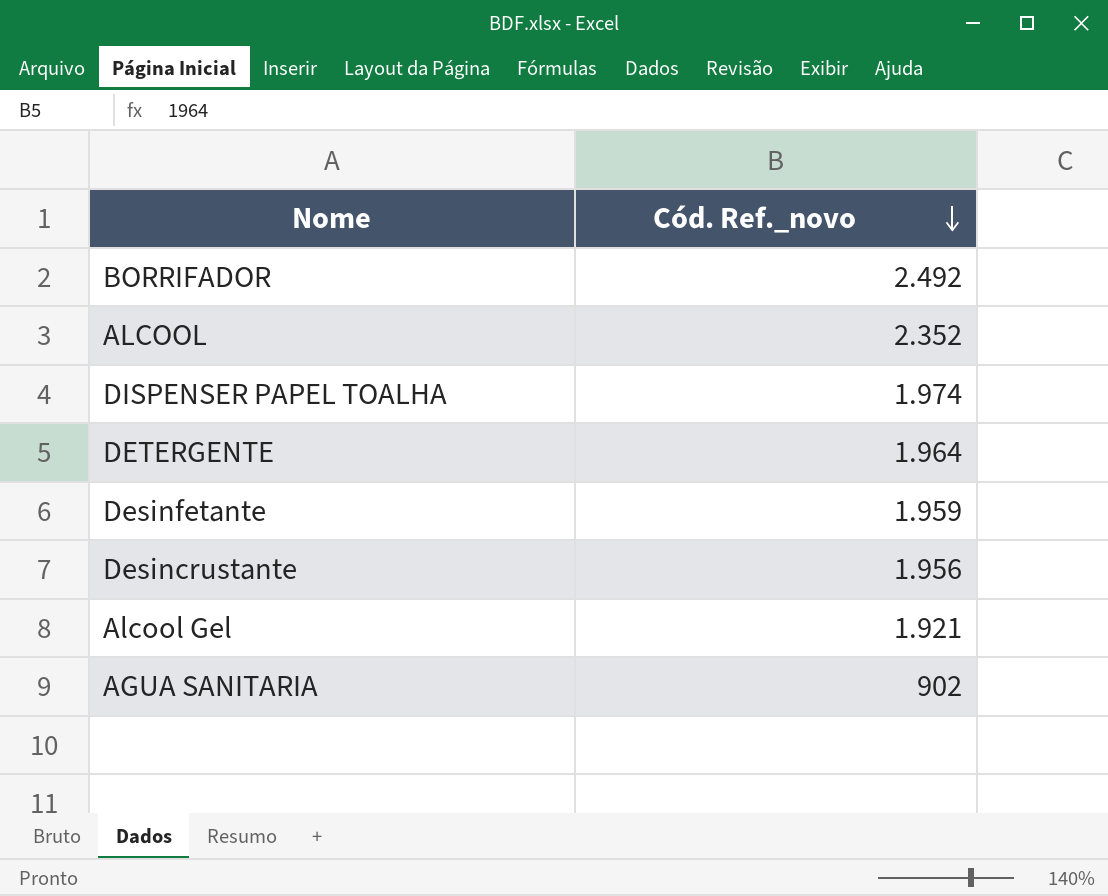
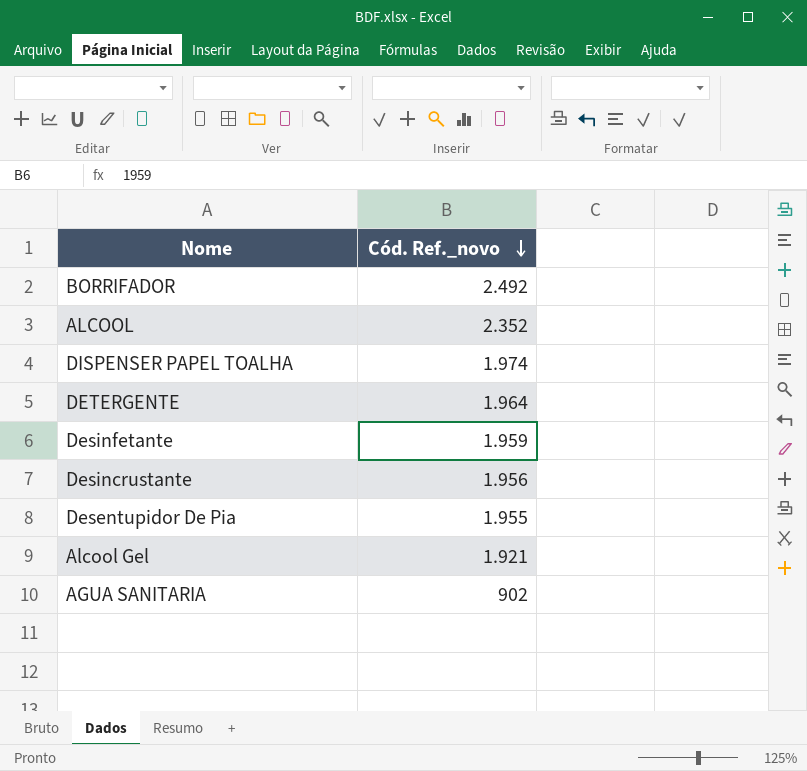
row Desentupidor De Pia: none -> 1.955

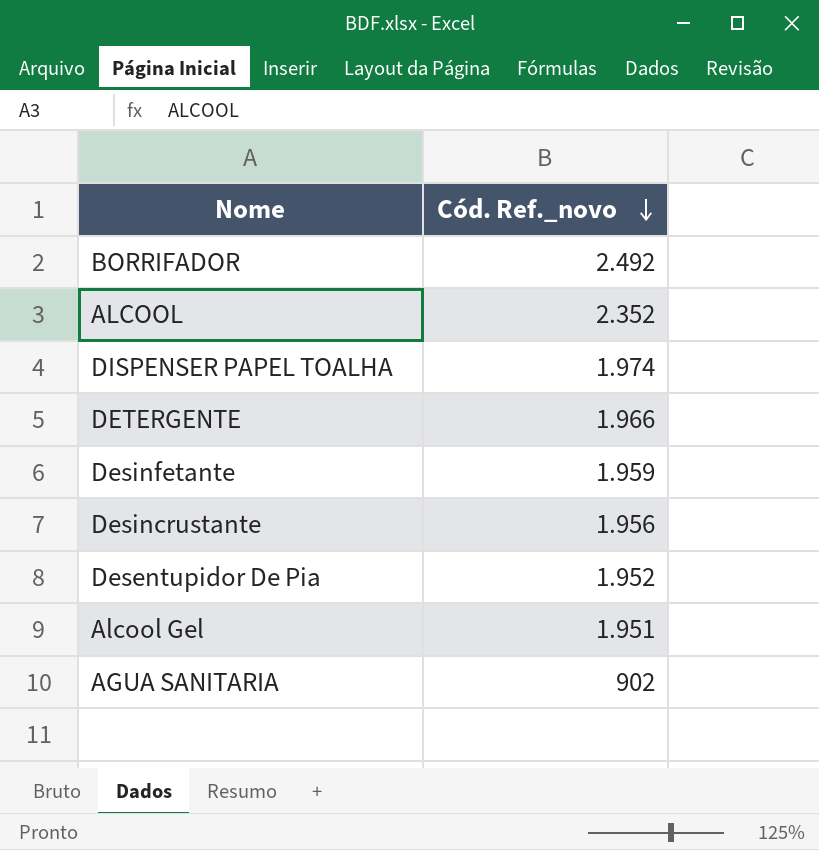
DETERGENTE | Cód. Ref._novo: 1.964 -> 1.966
Desentupidor De Pia | Cód. Ref._novo: 1.955 -> 1.952
Alcool Gel | Cód. Ref._novo: 1.921 -> 1.951

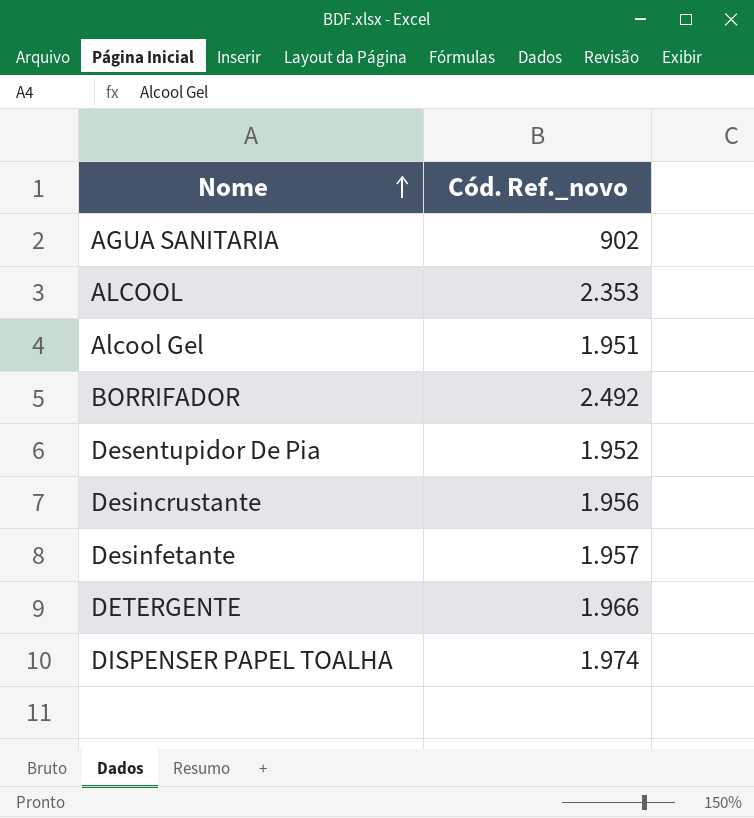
row order: Cód. Ref._novo descending -> Nome ascending
ALCOOL | Cód. Ref._novo: 2.352 -> 2.353
Desinfetante | Cód. Ref._novo: 1.959 -> 1.957

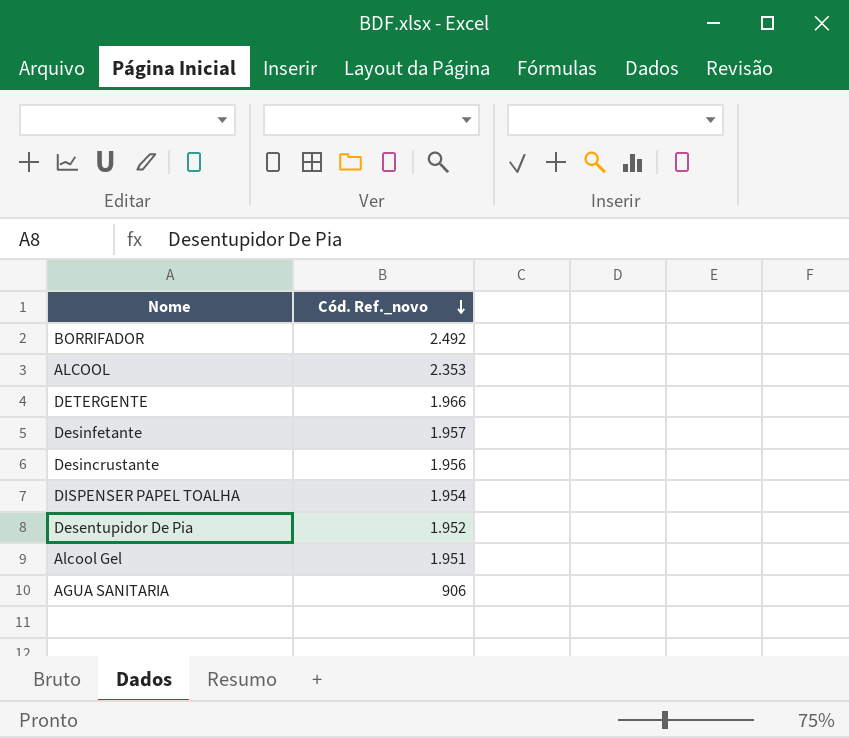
row order: Nome ascending -> Cód. Ref._novo descending
DISPENSER PAPEL TOALHA | Cód. Ref._novo: 1.974 -> 1.954
AGUA SANITARIA | Cód. Ref._novo: 902 -> 906

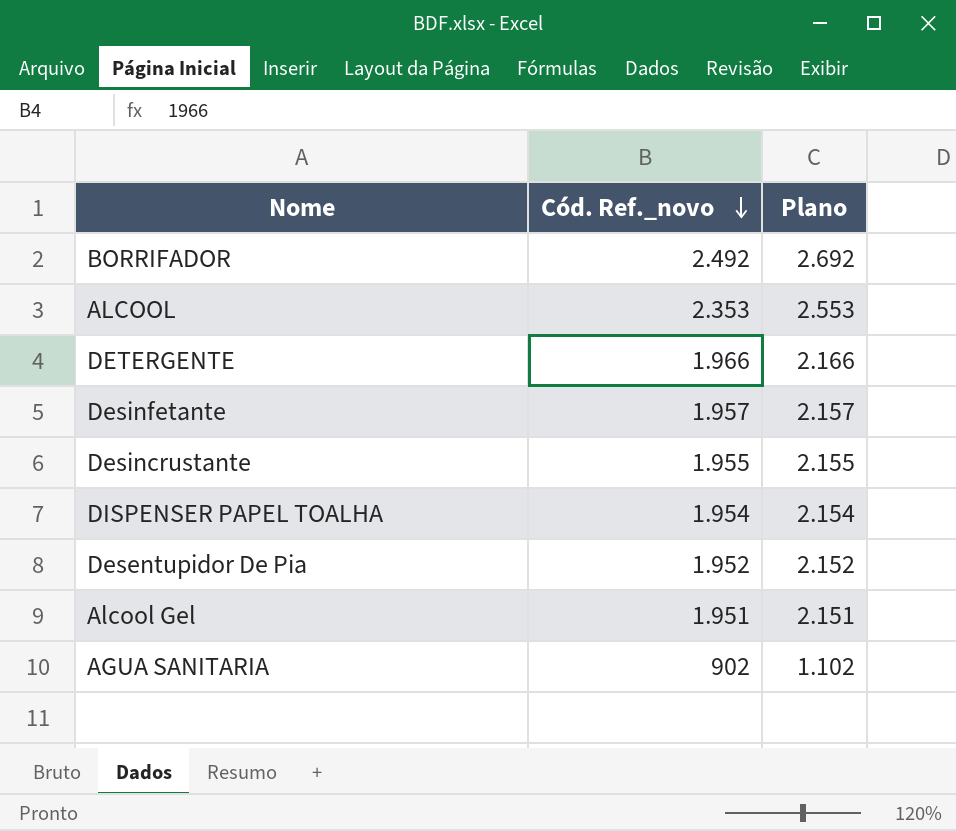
column Plano | formula: none -> [Cód. Ref._novo] + 200
Desincrustante | Cód. Ref._novo: 1.956 -> 1.955
AGUA SANITARIA | Cód. Ref._novo: 906 -> 902

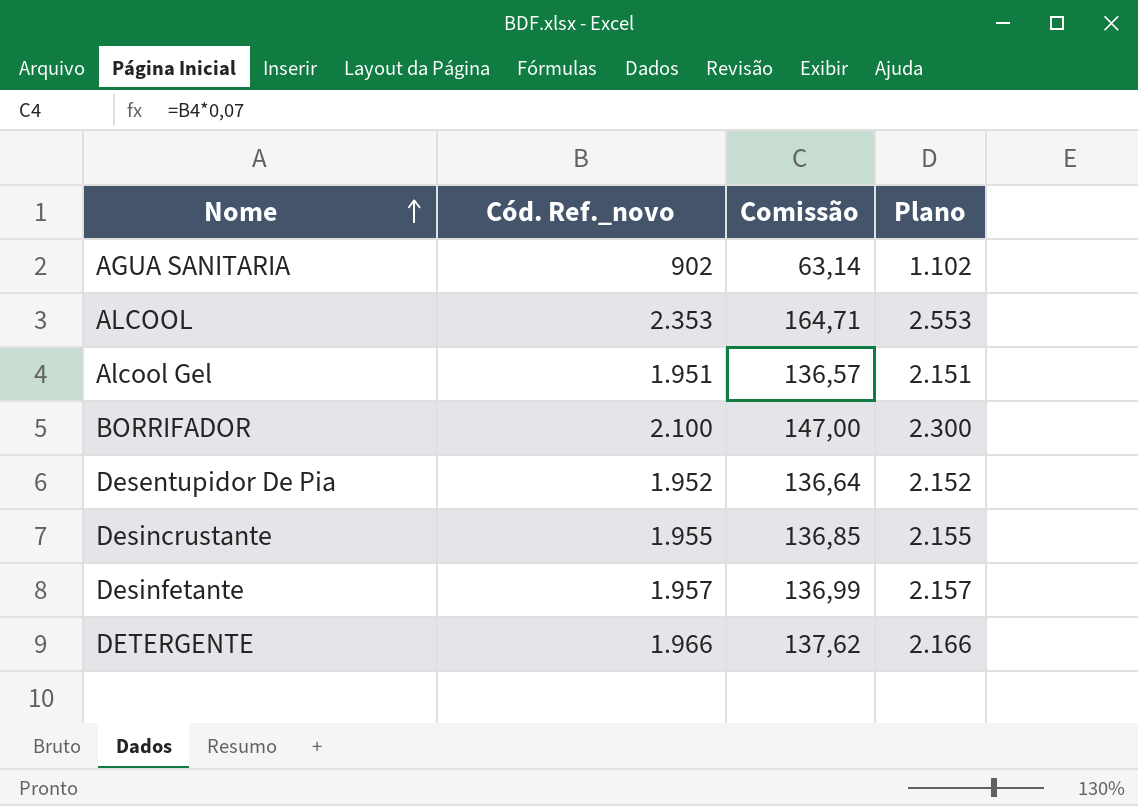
row order: Cód. Ref._novo descending -> Nome ascending
column Comissão | formula: none -> [Cód. Ref._novo] * 0,07
row DISPENSER PAPEL TOALHA: 1.954 | 2.154 -> none
BORRIFADOR | Cód. Ref._novo: 2.492 -> 2.100
BORRIFADOR | Plano: 2.692 -> 2.300

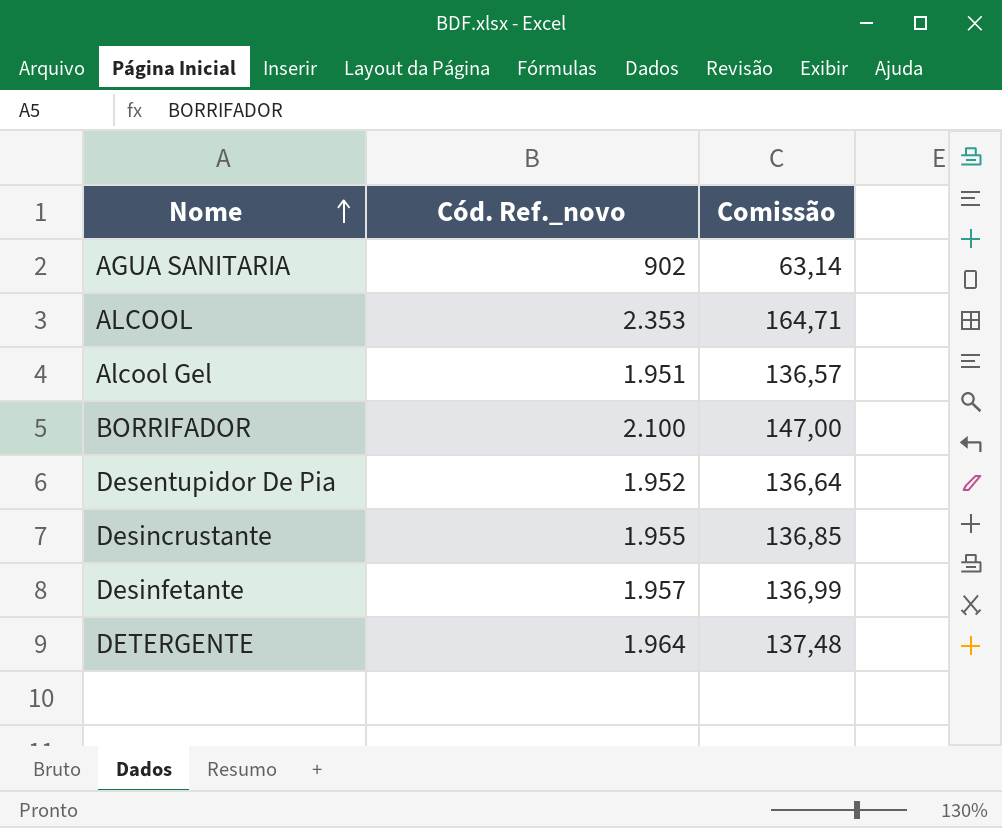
column Plano | formula: [Cód. Ref._novo] + 200 -> none
DETERGENTE | Cód. Ref._novo: 1.966 -> 1.964
DETERGENTE | Comissão: 137,62 -> 137,48

